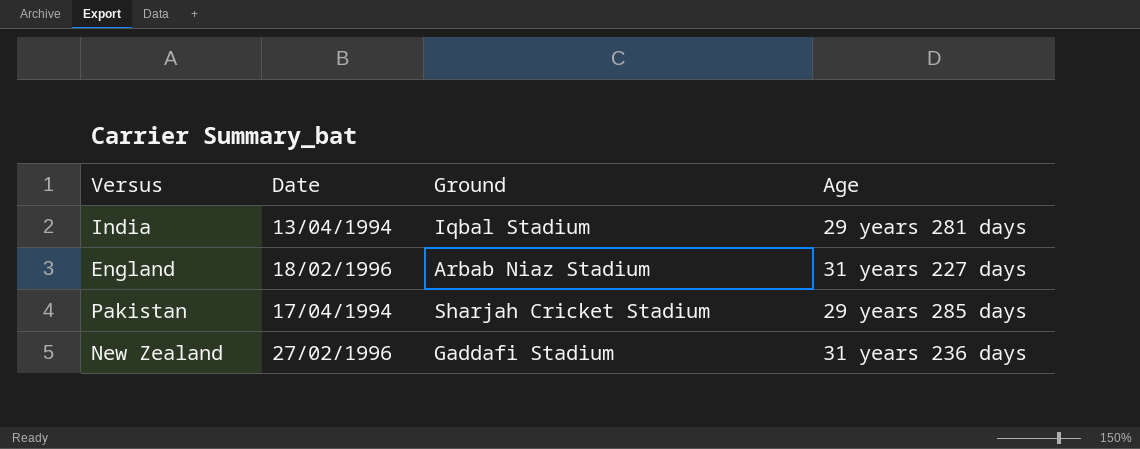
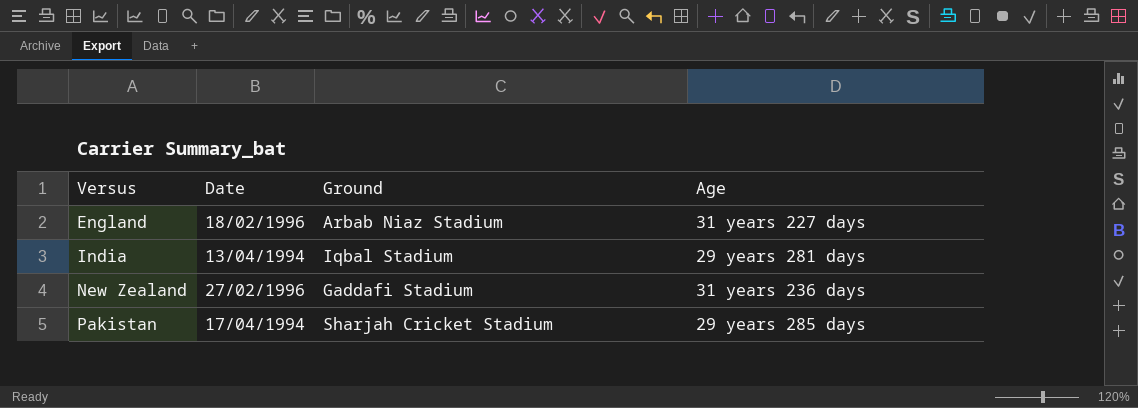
row order: none -> Versus ascending

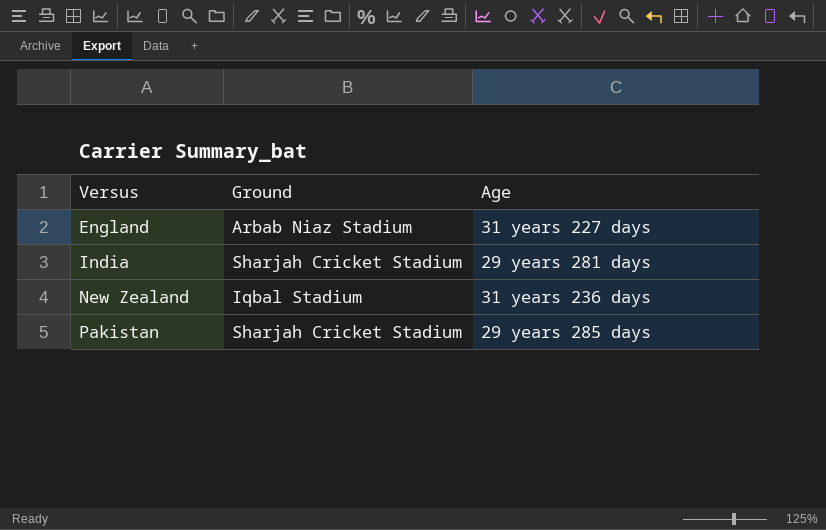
column Date | position: 2 -> none
India | Ground: Iqbal Stadium -> Sharjah Cricket Stadium
New Zealand | Ground: Gaddafi Stadium -> Iqbal Stadium

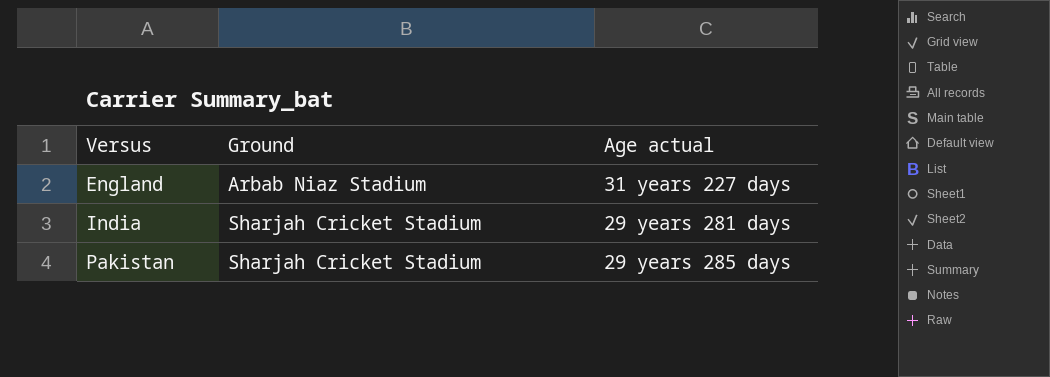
column name: Age -> Age actual
row New Zealand: Iqbal Stadium | 31 years 236 days -> none

